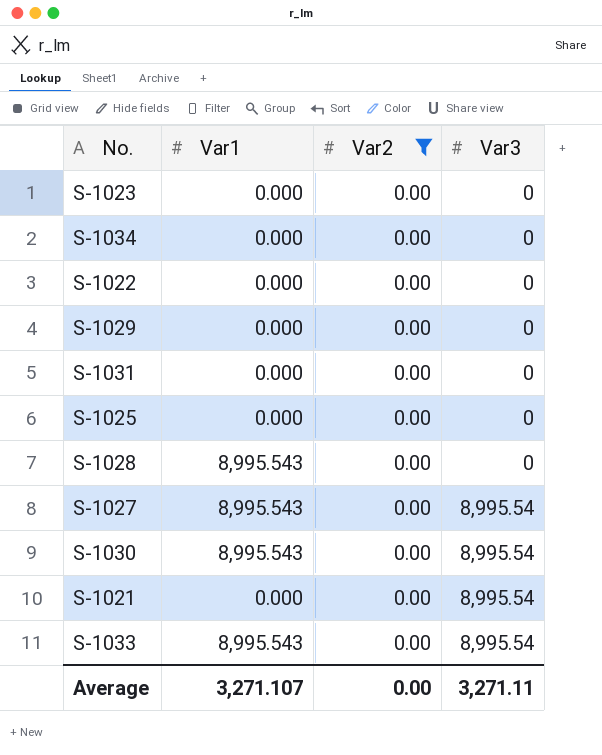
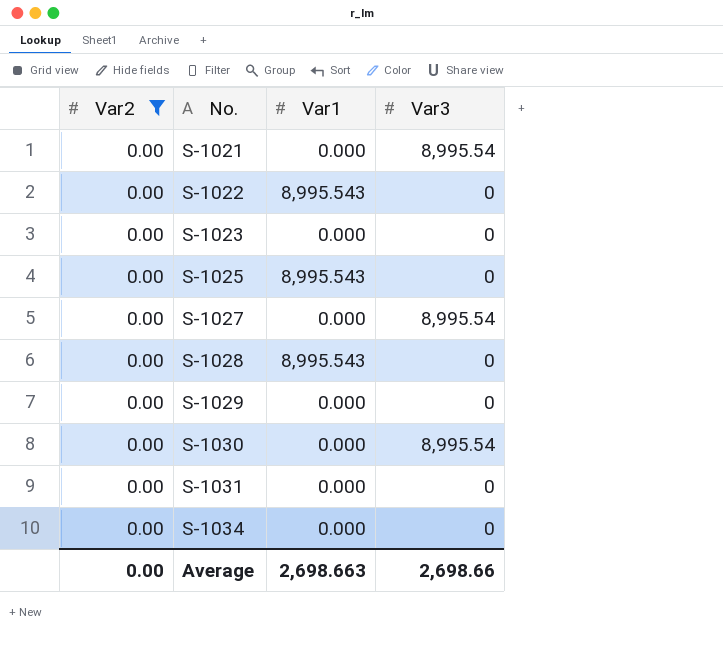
row order: Var3 ascending -> No. ascending
column Var2 | position: 3 -> 1
row S-1033: 8,995.543 | 0.00 | 8,995.54 -> none
S-1022 | Var1: 0.000 -> 8,995.543
S-1025 | Var1: 0.000 -> 8,995.543
S-1027 | Var1: 8,995.543 -> 0.000
S-1030 | Var1: 8,995.543 -> 0.000
Average | Var1: 3,271.107 -> 2,698.663
Average | Var3: 3,271.11 -> 2,698.66

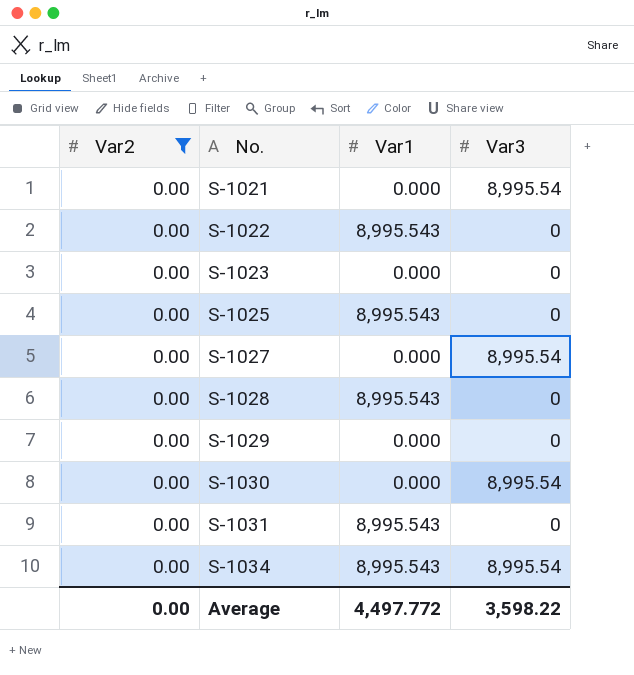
S-1031 | Var1: 0.000 -> 8,995.543
S-1034 | Var1: 0.000 -> 8,995.543
S-1034 | Var3: 0 -> 8,995.54
Average | Var1: 2,698.663 -> 4,497.772
Average | Var3: 2,698.66 -> 3,598.22

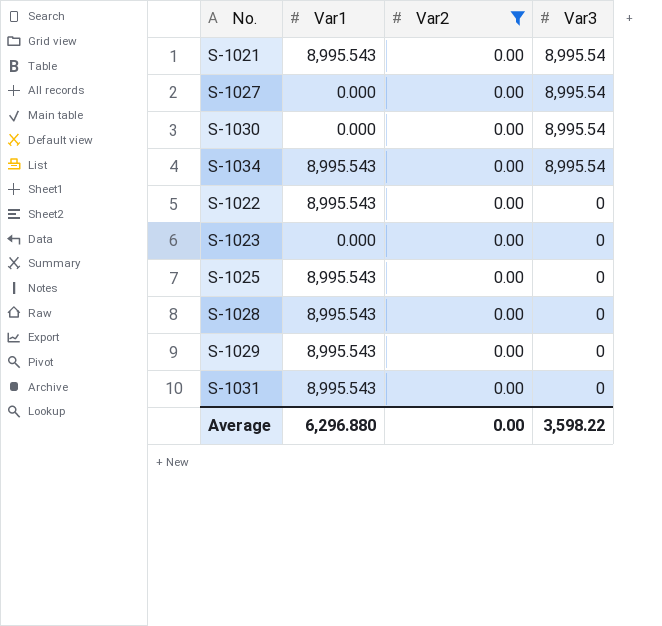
row order: No. ascending -> Var3 descending
column Var2 | position: 1 -> 3
S-1021 | Var1: 0.000 -> 8,995.543
S-1029 | Var1: 0.000 -> 8,995.543
Average | Var1: 4,497.772 -> 6,296.880

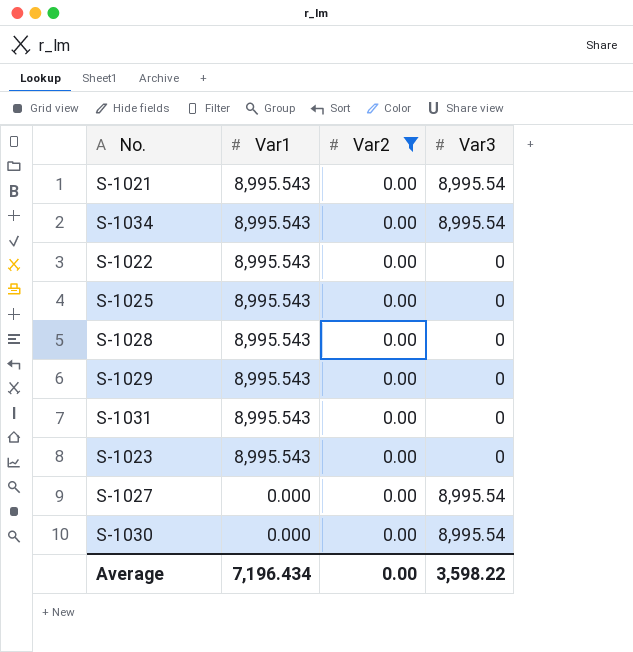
row order: Var3 descending -> Var1 descending
S-1023 | Var1: 0.000 -> 8,995.543
Average | Var1: 6,296.880 -> 7,196.434

